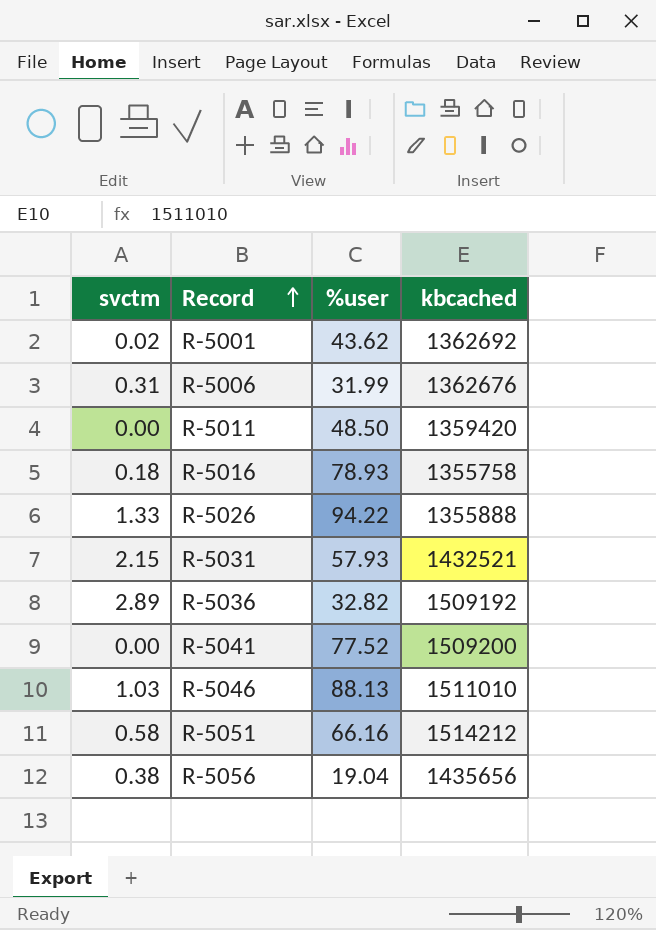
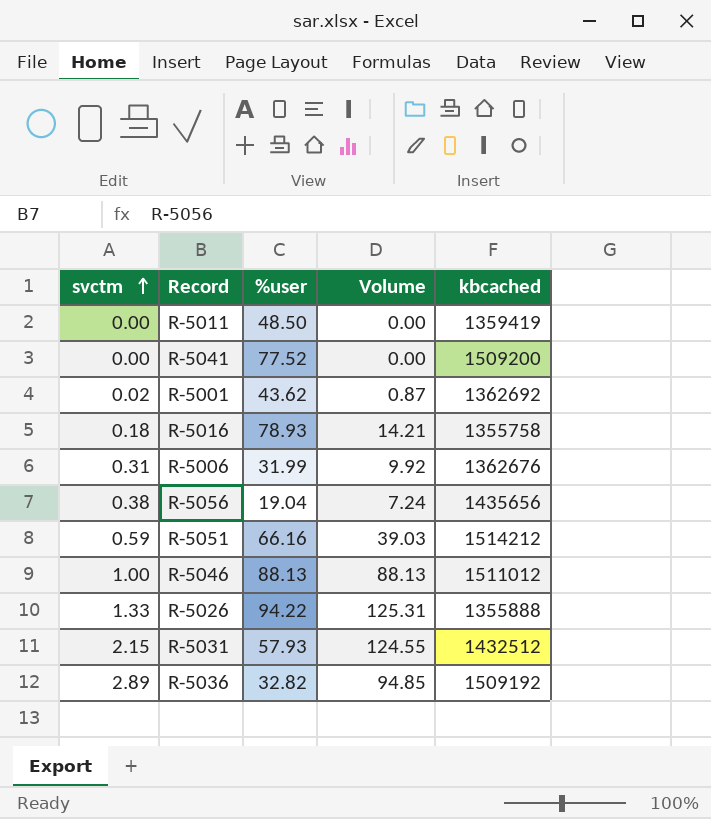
row order: Record ascending -> svctm ascending
column Volume | formula: none -> [svctm] * [%user]
R-5011 | kbcached: 1359420 -> 1359419
R-5051 | svctm: 0.58 -> 0.59
R-5046 | svctm: 1.03 -> 1.00
R-5046 | kbcached: 1511010 -> 1511012
R-5031 | kbcached: 1432521 -> 1432512

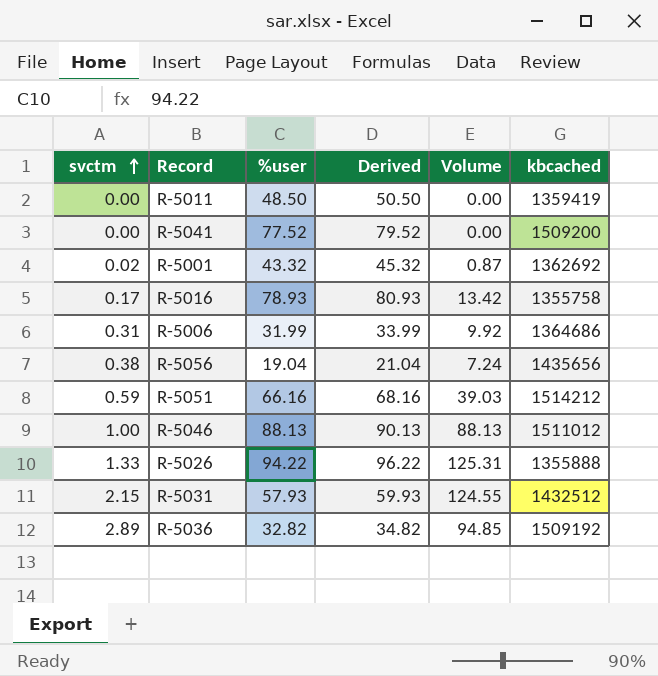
column Derived | formula: none -> [%user] + 2
R-5001 | %user: 43.62 -> 43.32
R-5016 | svctm: 0.18 -> 0.17
R-5016 | Volume: 14.21 -> 13.42
R-5006 | kbcached: 1362676 -> 1364686

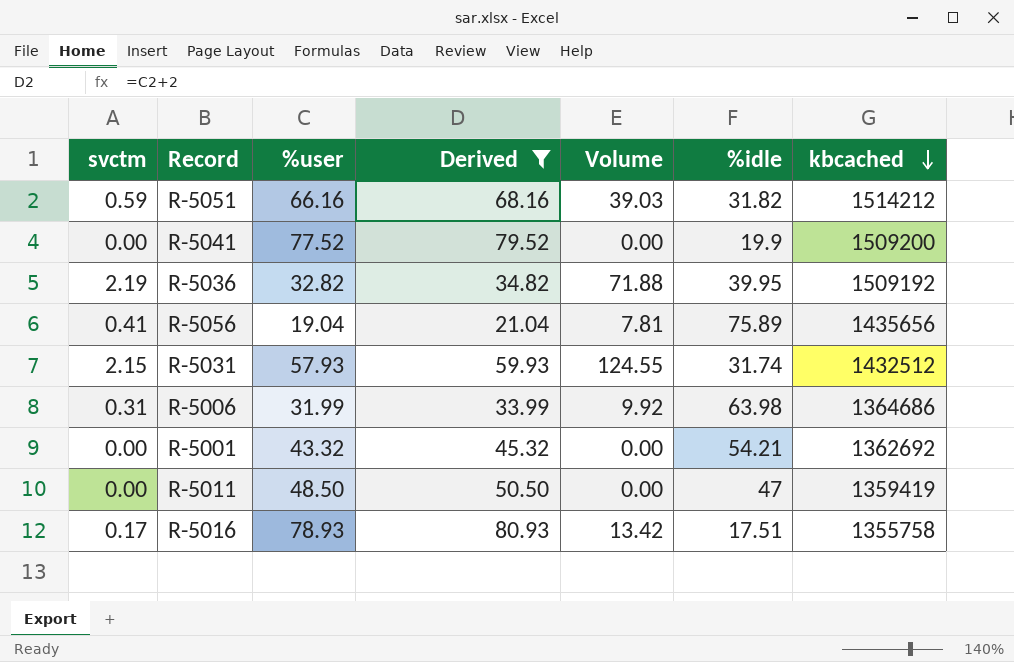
filter: none -> Derived <= 80.93
row order: svctm ascending -> kbcached descending
column %idle | position: none -> 6
R-5036 | svctm: 2.89 -> 2.19
R-5036 | Volume: 94.85 -> 71.88
R-5056 | svctm: 0.38 -> 0.41
R-5056 | Volume: 7.24 -> 7.81
R-5001 | svctm: 0.02 -> 0.00
R-5001 | Volume: 0.87 -> 0.00

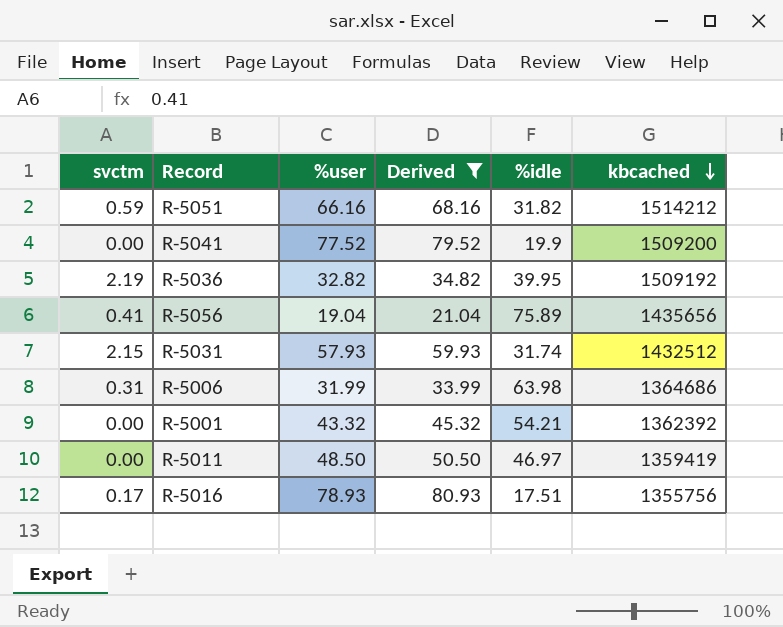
column Volume | formula: [svctm] * [%user] -> none
R-5001 | kbcached: 1362692 -> 1362392
R-5011 | %idle: 47 -> 46.97
R-5016 | kbcached: 1355758 -> 1355756

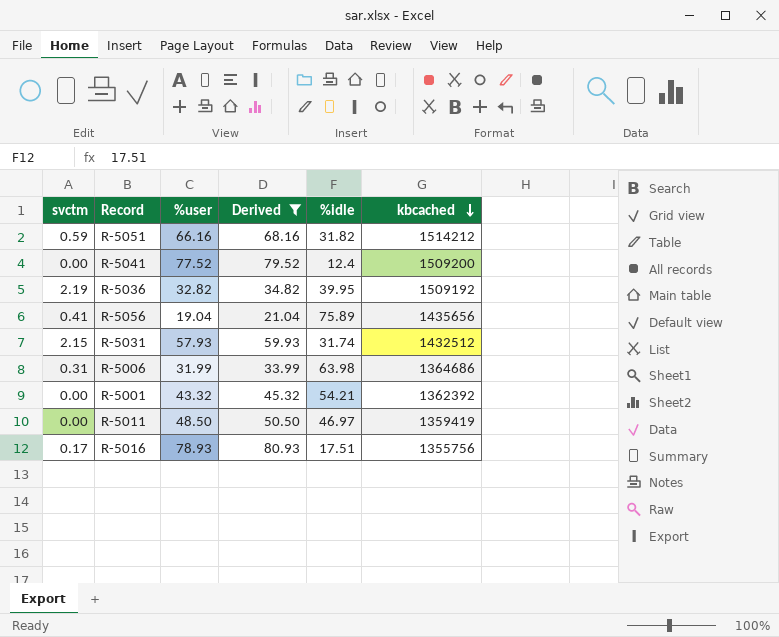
R-5041 | %idle: 19.9 -> 12.4

